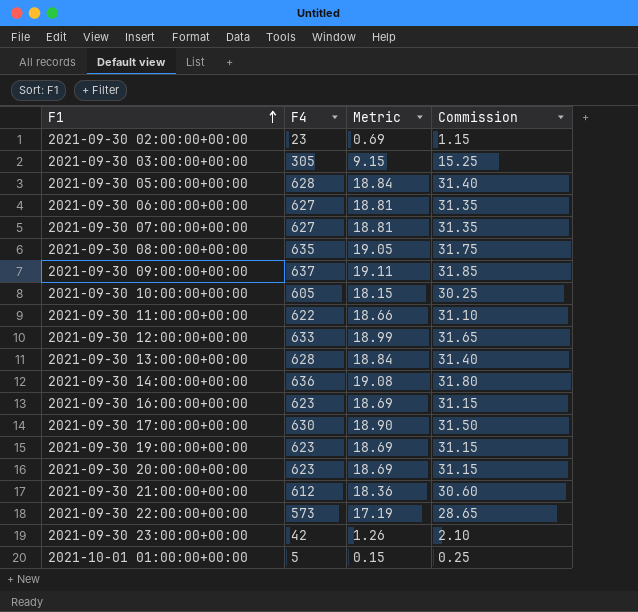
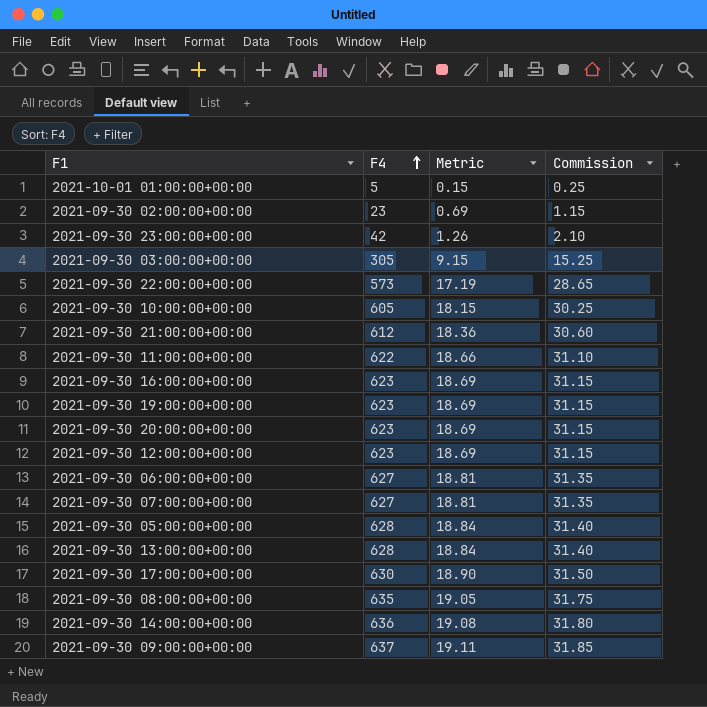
row order: F1 ascending -> F4 ascending
2021-09-30 12:00:00+00:00 | F4: 633 -> 623
2021-09-30 12:00:00+00:00 | Metric: 18.99 -> 18.69
2021-09-30 12:00:00+00:00 | Commission: 31.65 -> 31.15

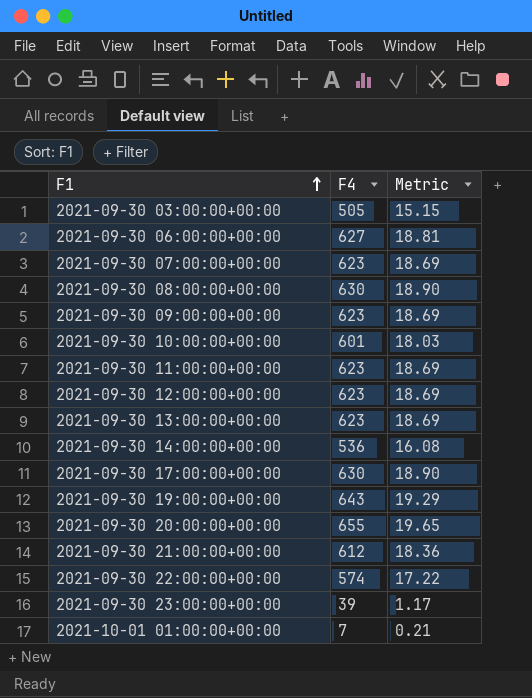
row order: F4 ascending -> F1 ascending
column Commission | formula: [F4] * 0.05 -> none
row 2021-09-30 02:00:00+00:00: 23 | 0.69 | 1.15 -> none
row 2021-09-30 16:00:00+00:00: 623 | 18.69 | 31.15 -> none
row 2021-09-30 05:00:00+00:00: 628 | 18.84 | 31.40 -> none
2021-09-30 03:00:00+00:00 | F4: 305 -> 505
2021-09-30 03:00:00+00:00 | Metric: 9.15 -> 15.15
2021-09-30 07:00:00+00:00 | F4: 627 -> 623
2021-09-30 07:00:00+00:00 | Metric: 18.81 -> 18.69
2021-09-30 08:00:00+00:00 | F4: 635 -> 630
2021-09-30 08:00:00+00:00 | Metric: 19.05 -> 18.90
2021-09-30 09:00:00+00:00 | F4: 637 -> 623
2021-09-30 09:00:00+00:00 | Metric: 19.11 -> 18.69
2021-09-30 10:00:00+00:00 | F4: 605 -> 601
2021-09-30 10:00:00+00:00 | Metric: 18.15 -> 18.03
2021-09-30 11:00:00+00:00 | F4: 622 -> 623
2021-09-30 11:00:00+00:00 | Metric: 18.66 -> 18.69
2021-09-30 13:00:00+00:00 | F4: 628 -> 623
2021-09-30 13:00:00+00:00 | Metric: 18.84 -> 18.69
2021-09-30 14:00:00+00:00 | F4: 636 -> 536
2021-09-30 14:00:00+00:00 | Metric: 19.08 -> 16.08
2021-09-30 19:00:00+00:00 | F4: 623 -> 643
2021-09-30 19:00:00+00:00 | Metric: 18.69 -> 19.29
2021-09-30 20:00:00+00:00 | F4: 623 -> 655
2021-09-30 20:00:00+00:00 | Metric: 18.69 -> 19.65
2021-09-30 22:00:00+00:00 | F4: 573 -> 574
2021-09-30 22:00:00+00:00 | Metric: 17.19 -> 17.22
2021-09-30 23:00:00+00:00 | F4: 42 -> 39
2021-09-30 23:00:00+00:00 | Metric: 1.26 -> 1.17
2021-10-01 01:00:00+00:00 | F4: 5 -> 7
2021-10-01 01:00:00+00:00 | Metric: 0.15 -> 0.21

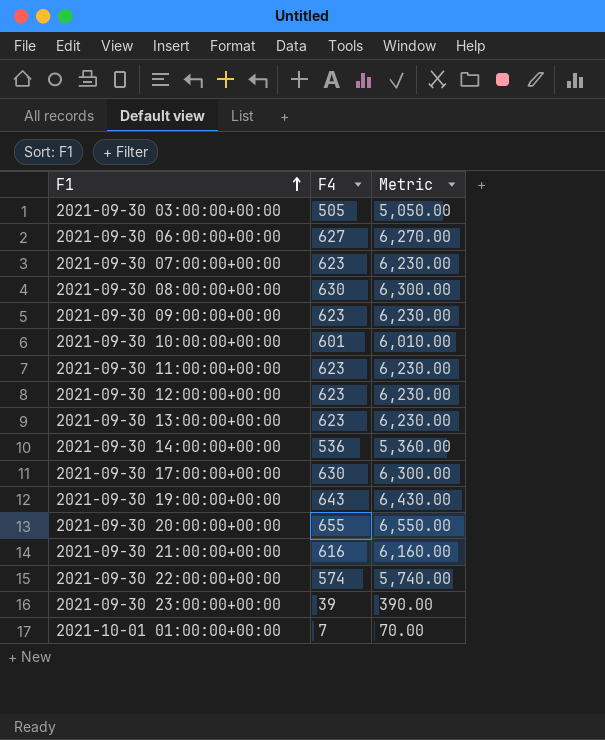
column Metric | formula: [F4] * 0.03 -> [F4] * 10
2021-09-30 21:00:00+00:00 | F4: 612 -> 616

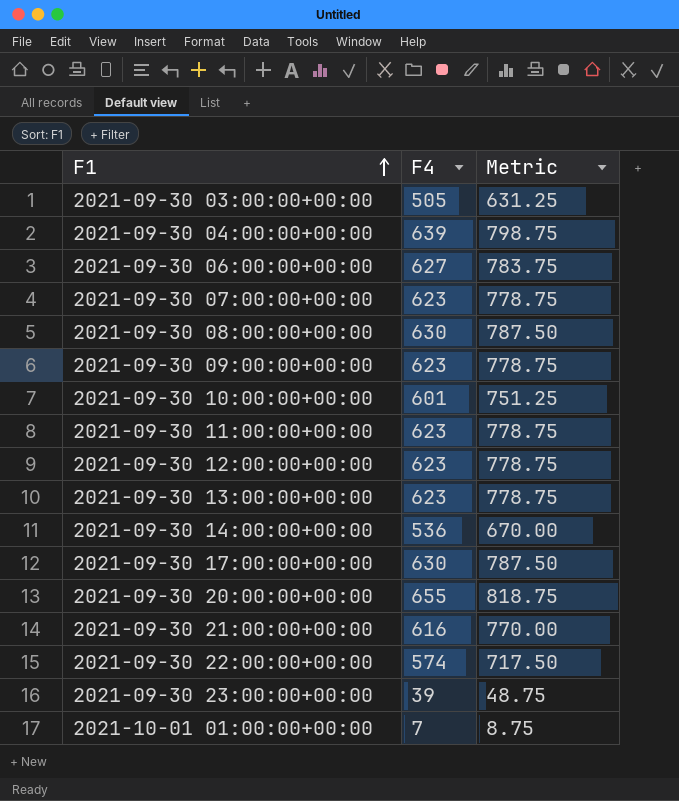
column Metric | formula: [F4] * 10 -> [F4] * 1.25
row 2021-09-30 19:00:00+00:00: 643 | 6,430.00 -> none
row 2021-09-30 04:00:00+00:00: none -> 639 | 798.75

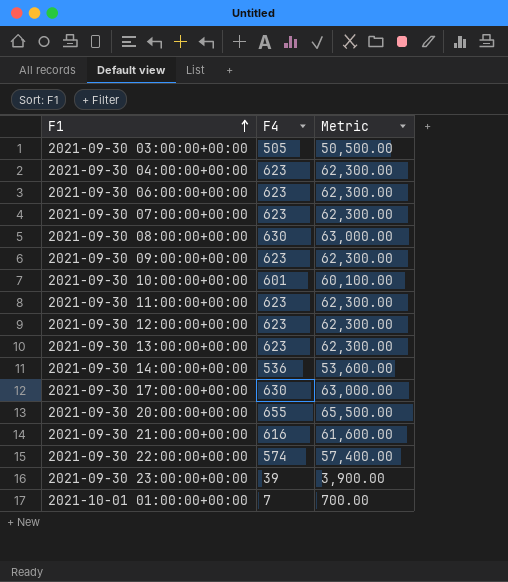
column Metric | formula: [F4] * 1.25 -> [F4] * 100
2021-09-30 04:00:00+00:00 | F4: 639 -> 623
2021-09-30 06:00:00+00:00 | F4: 627 -> 623

